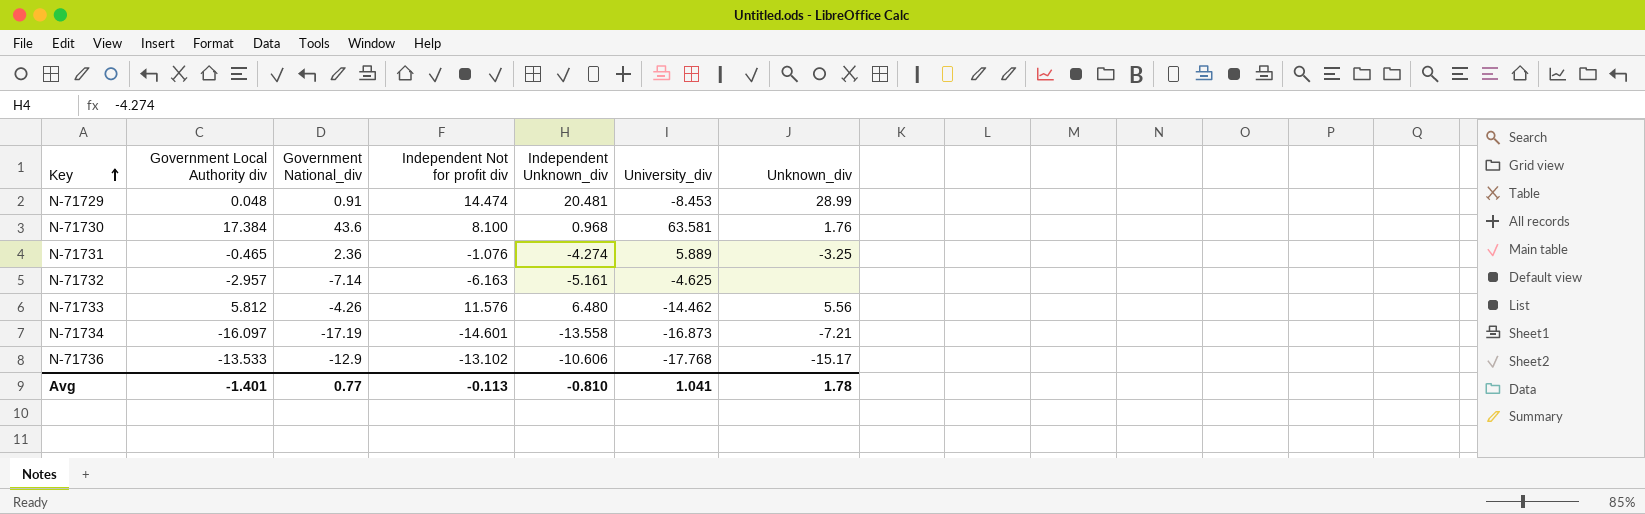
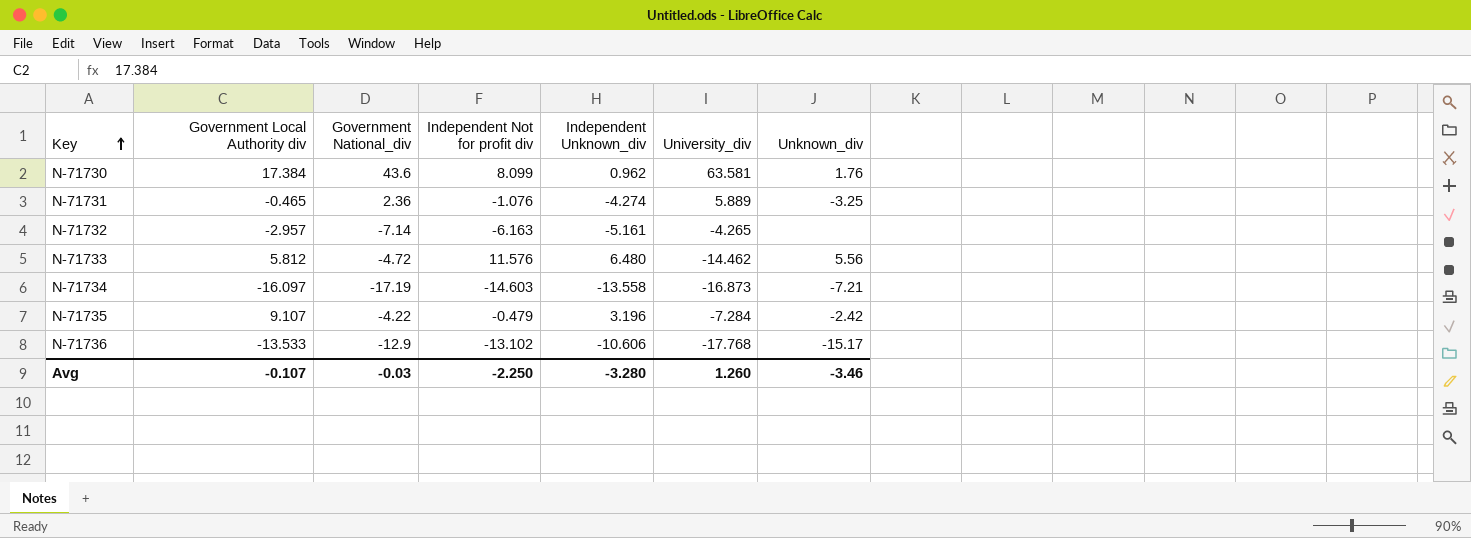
row N-71729: 0.048 | 0.91 | 14.474 | 20.481 | -8.453 | 28.99 -> none
N-71730 | Independent Not for profit div: 8.100 -> 8.099
N-71730 | Independent Unknown_div: 0.968 -> 0.962
N-71732 | University_div: -4.625 -> -4.265
N-71733 | Government National_div: -4.26 -> -4.72
N-71734 | Independent Not for profit div: -14.601 -> -14.603
row N-71735: none -> 9.107 | -4.22 | -0.479 | 3.196 | -7.284 | -2.42
Avg | Government Local Authority div: -1.401 -> -0.107
Avg | Government National_div: 0.77 -> -0.03
Avg | Independent Not for profit div: -0.113 -> -2.250
Avg | Independent Unknown_div: -0.810 -> -3.280
Avg | University_div: 1.041 -> 1.260
Avg | Unknown_div: 1.78 -> -3.46

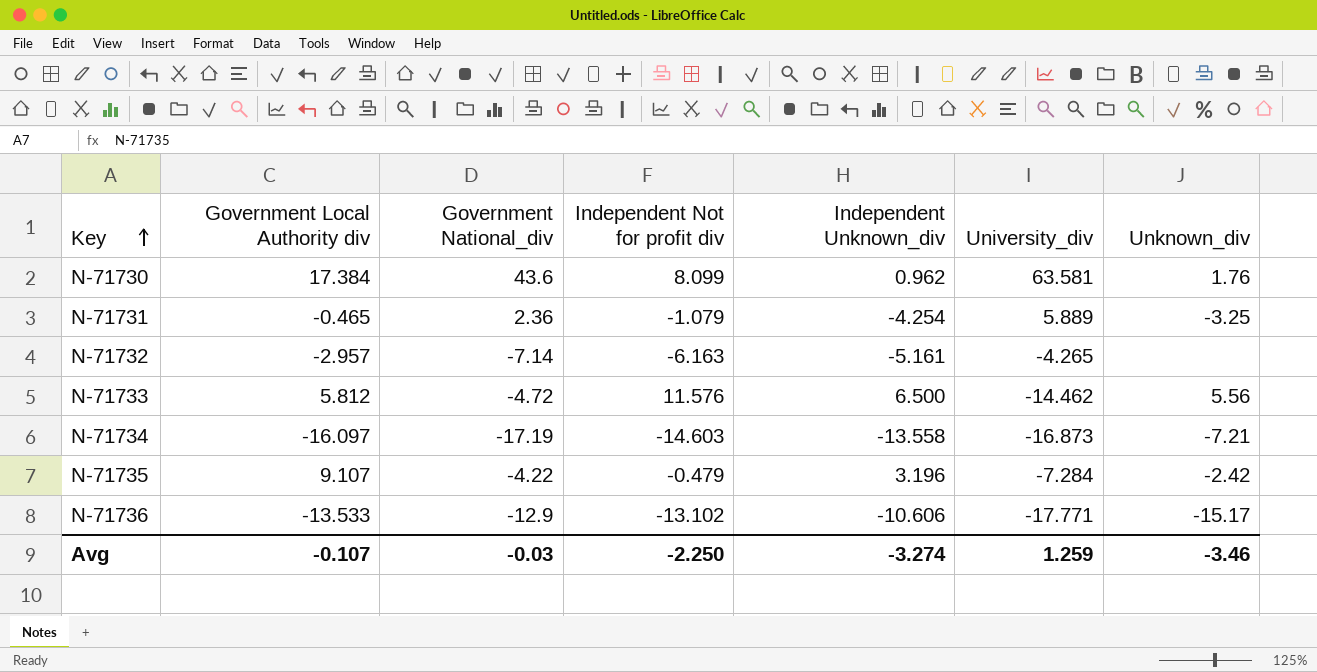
N-71731 | Independent Not for profit div: -1.076 -> -1.079
N-71731 | Independent Unknown_div: -4.274 -> -4.254
N-71733 | Independent Unknown_div: 6.480 -> 6.500
N-71736 | University_div: -17.768 -> -17.771
Avg | Independent Unknown_div: -3.280 -> -3.274
Avg | University_div: 1.260 -> 1.259

